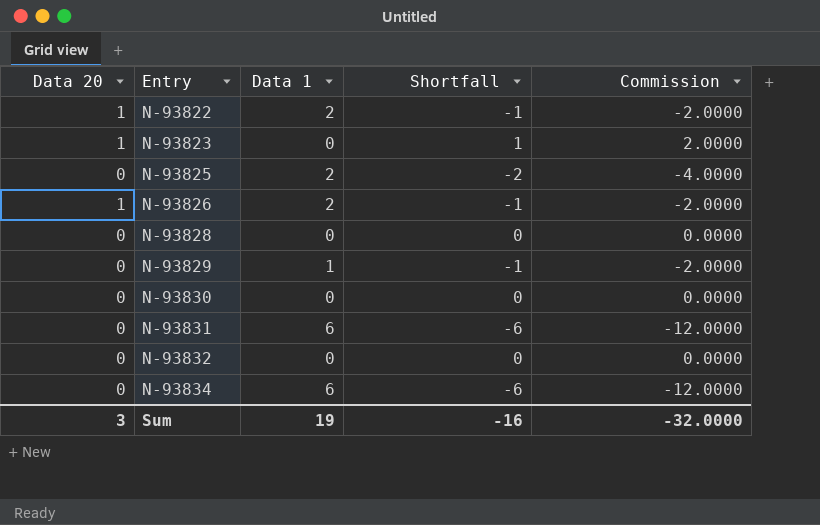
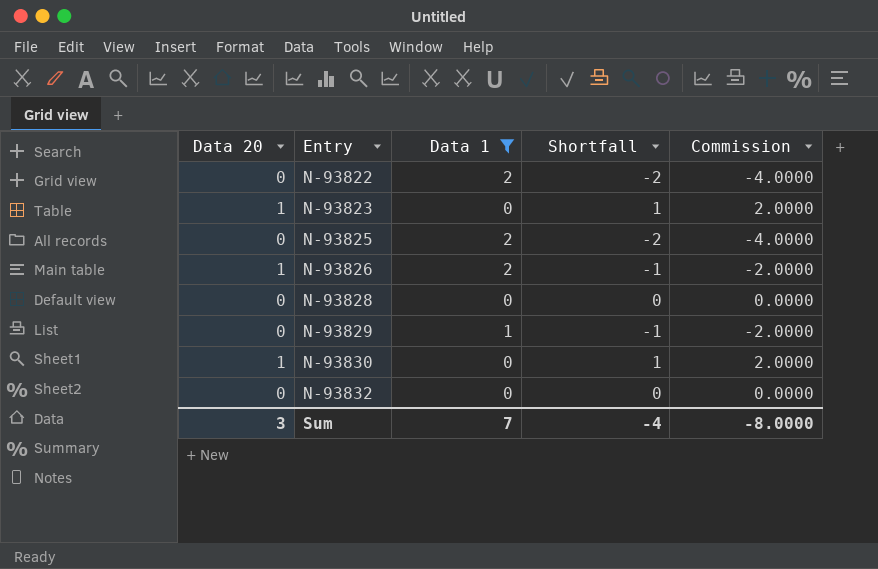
filter: none -> Data 1 != 6
N-93822 | Data 20: 1 -> 0
N-93822 | Shortfall: -1 -> -2
N-93822 | Commission: -2.0000 -> -4.0000
N-93830 | Data 20: 0 -> 1
N-93830 | Shortfall: 0 -> 1
N-93830 | Commission: 0.0000 -> 2.0000
Sum | Data 1: 19 -> 7
Sum | Shortfall: -16 -> -4
Sum | Commission: -32.0000 -> -8.0000

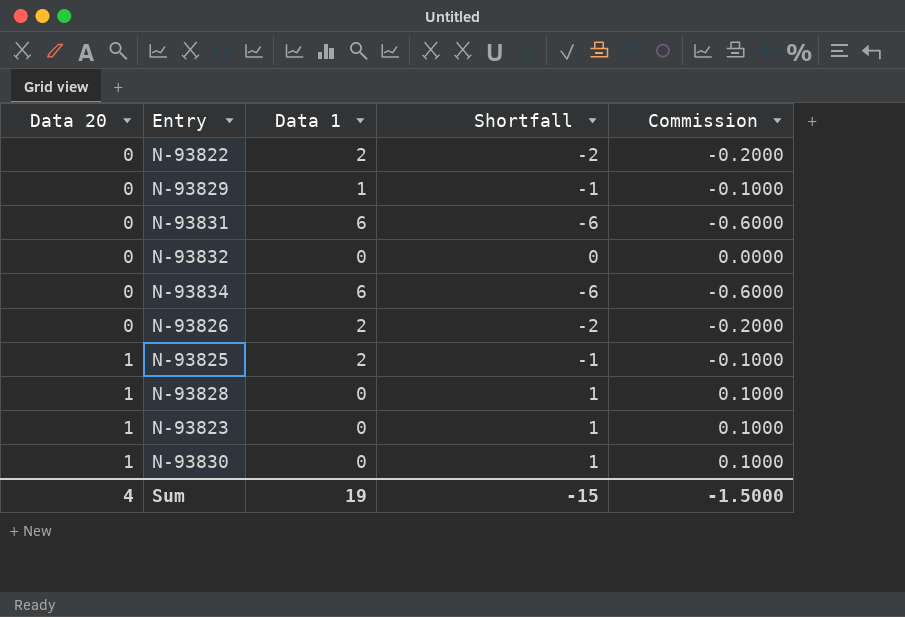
filter: Data 1 != 6 -> none
row order: Entry ascending -> Data 20 ascending
column Commission | formula: [Shortfall] * 2 -> [Shortfall] * 0.1
N-93826 | Data 20: 1 -> 0
N-93826 | Shortfall: -1 -> -2
N-93825 | Data 20: 0 -> 1
N-93825 | Shortfall: -2 -> -1
N-93828 | Data 20: 0 -> 1
N-93828 | Shortfall: 0 -> 1
Sum | Data 20: 3 -> 4
Sum | Data 1: 7 -> 19
Sum | Shortfall: -4 -> -15
Sum | Commission: -8.0000 -> -1.5000

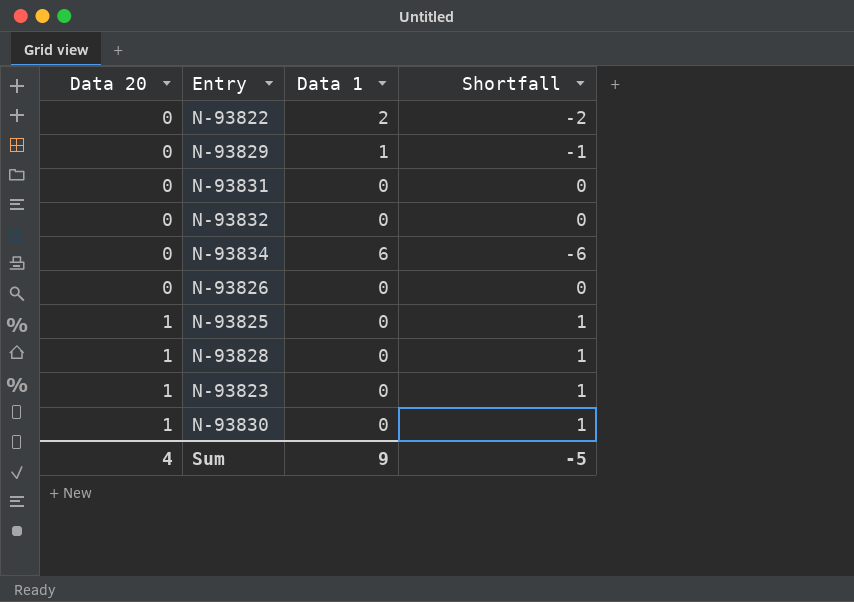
column Commission | formula: [Shortfall] * 0.1 -> none
N-93831 | Data 1: 6 -> 0
N-93831 | Shortfall: -6 -> 0
N-93826 | Data 1: 2 -> 0
N-93826 | Shortfall: -2 -> 0
N-93825 | Data 1: 2 -> 0
N-93825 | Shortfall: -1 -> 1
Sum | Data 1: 19 -> 9
Sum | Shortfall: -15 -> -5

